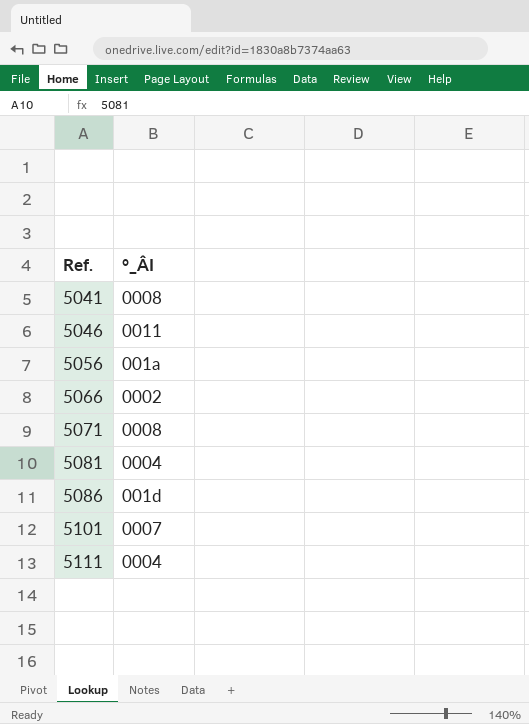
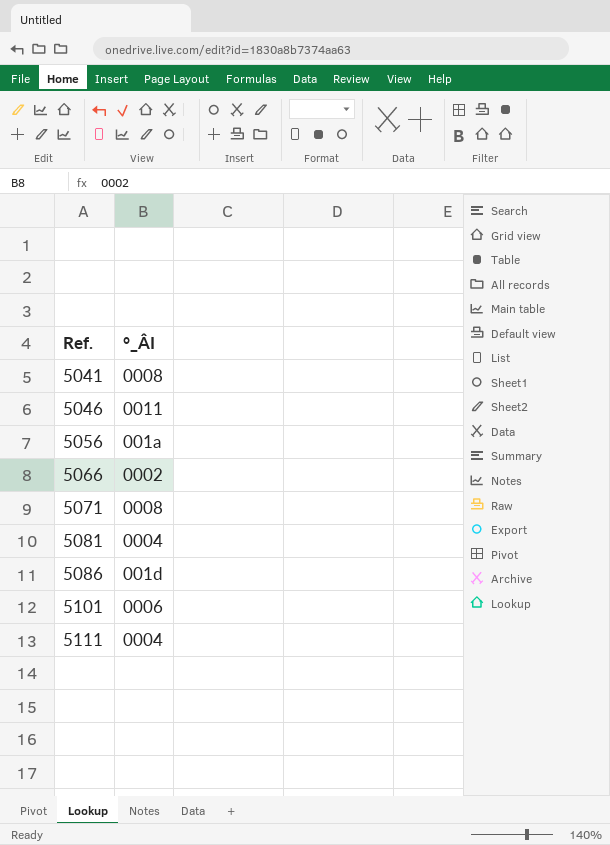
5101 | °_ÂI: 0007 -> 0006

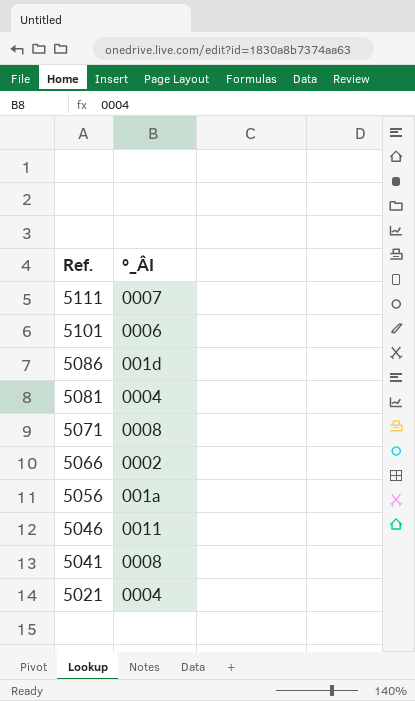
row order: Ref. ascending -> Ref. descending
5111 | °_ÂI: 0004 -> 0007
row 5021: none -> 0004

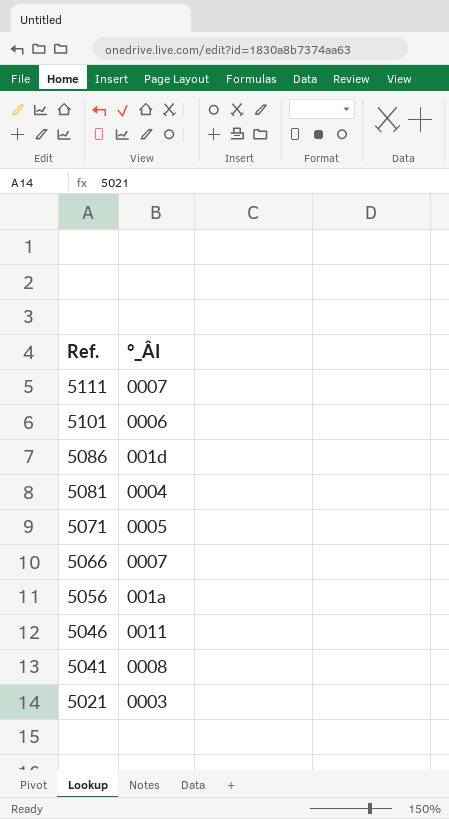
5071 | °_ÂI: 0008 -> 0005
5066 | °_ÂI: 0002 -> 0007
5021 | °_ÂI: 0004 -> 0003

